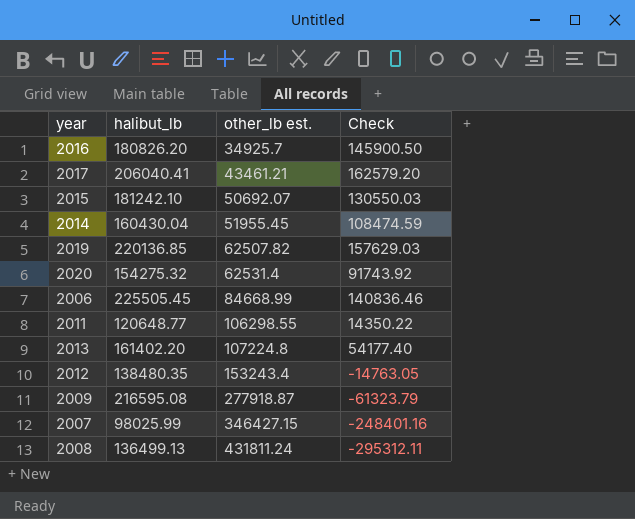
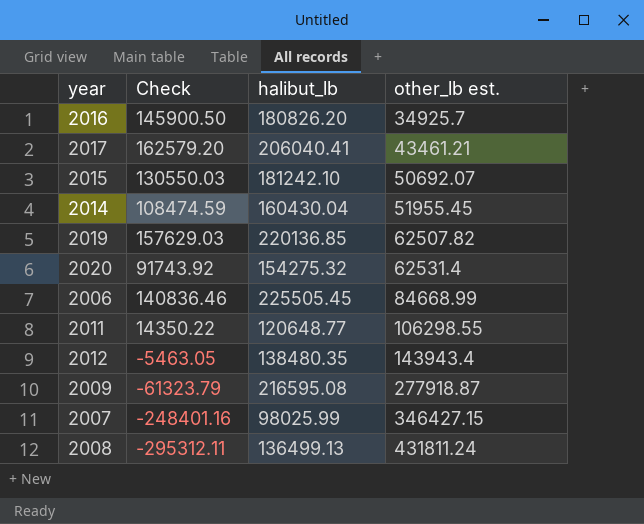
column Check | position: 4 -> 2
row 2013: 161402.20 | 107224.8 | 54177.40 -> none
2012 | Check: -14763.05 -> -5463.05
2012 | other_lb est.: 153243.4 -> 143943.4

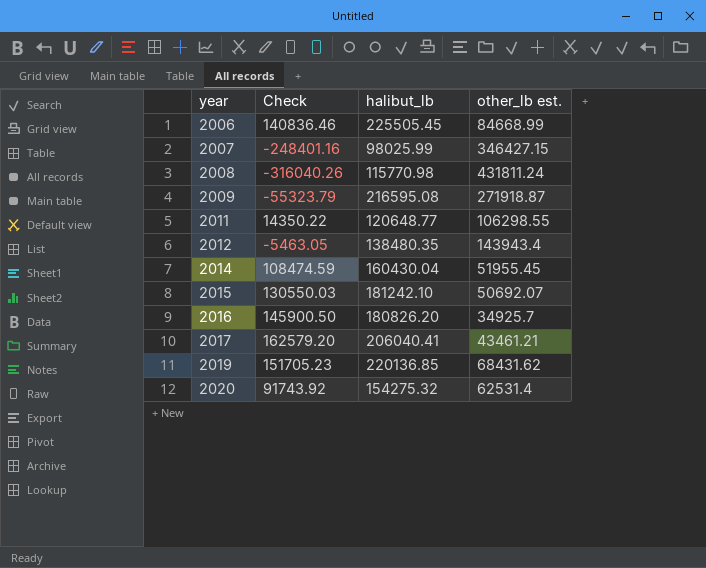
row order: other_lb est. ascending -> year ascending
2008 | Check: -295312.11 -> -316040.26
2008 | halibut_lb: 136499.13 -> 115770.98
2009 | Check: -61323.79 -> -55323.79
2009 | other_lb est.: 277918.87 -> 271918.87
2019 | Check: 157629.03 -> 151705.23
2019 | other_lb est.: 62507.82 -> 68431.62

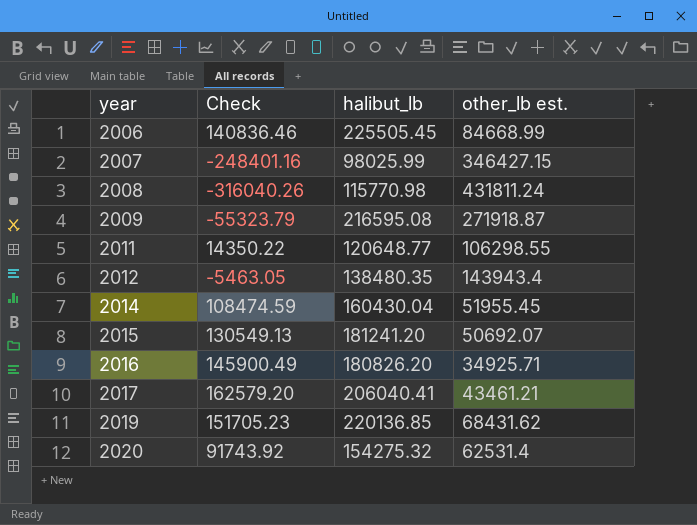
2015 | Check: 130550.03 -> 130549.13
2015 | halibut_lb: 181242.10 -> 181241.20
2016 | Check: 145900.50 -> 145900.49
2016 | other_lb est.: 34925.7 -> 34925.71

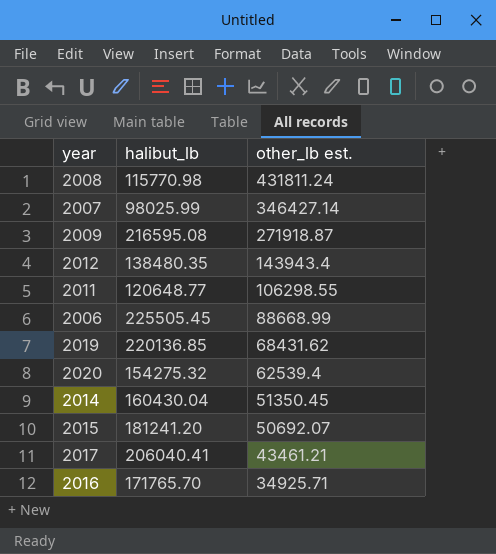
row order: year ascending -> other_lb est. descending
column Check | formula: [halibut_lb] - [other_lb est.] -> none
2007 | other_lb est.: 346427.15 -> 346427.14
2006 | other_lb est.: 84668.99 -> 88668.99
2020 | other_lb est.: 62531.4 -> 62539.4
2014 | other_lb est.: 51955.45 -> 51350.45
2016 | halibut_lb: 180826.20 -> 171765.70

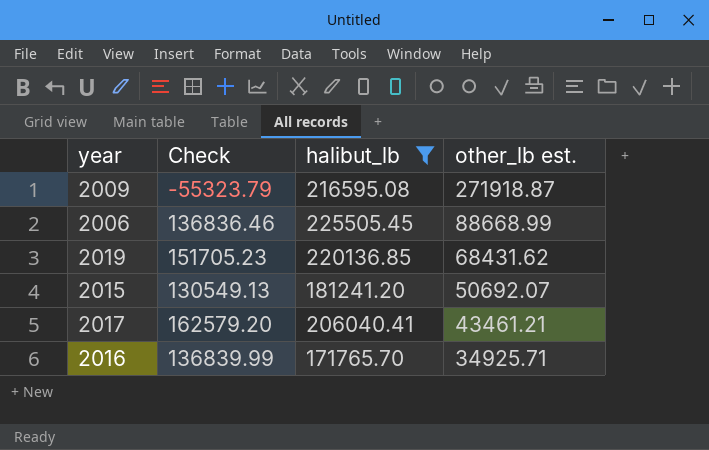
filter: none -> halibut_lb >= 171765.70
column Check | formula: none -> [halibut_lb] - [other_lb est.]

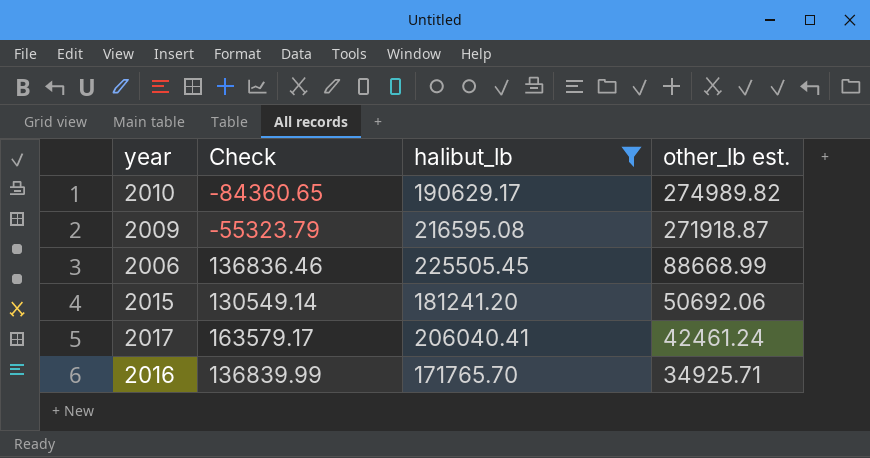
row 2019: 151705.23 | 220136.85 | 68431.62 -> none
row 2010: none -> -84360.65 | 190629.17 | 274989.82
2015 | Check: 130549.13 -> 130549.14
2015 | other_lb est.: 50692.07 -> 50692.06
2017 | Check: 162579.20 -> 163579.17
2017 | other_lb est.: 43461.21 -> 42461.24

